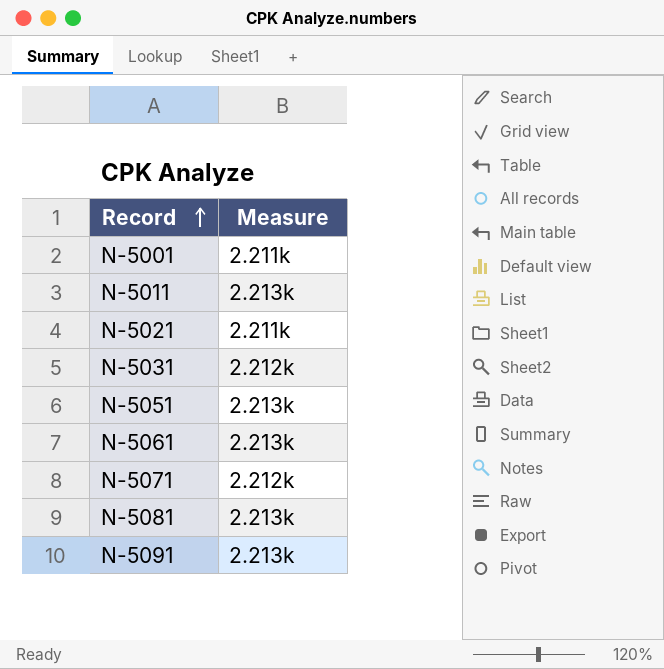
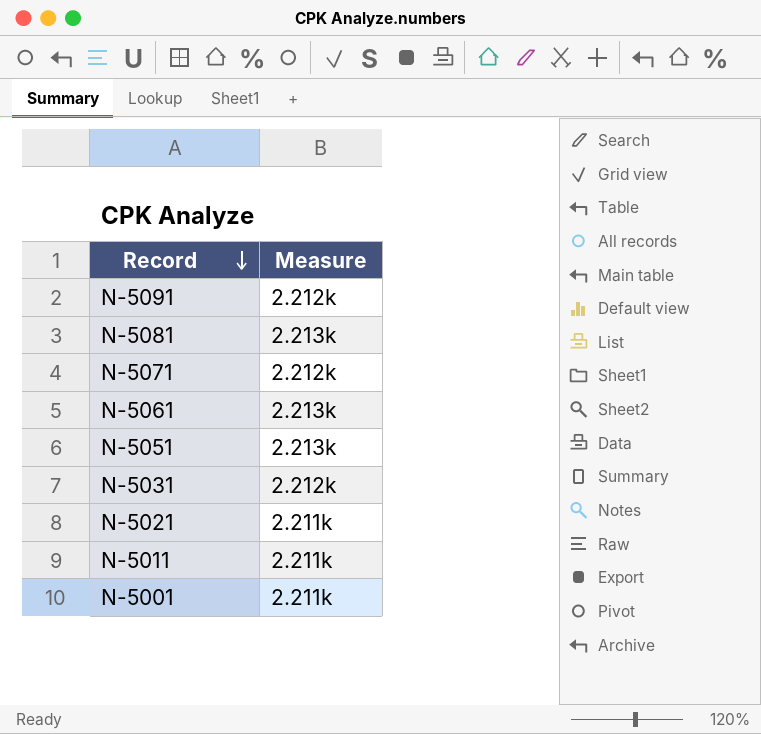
row order: Record ascending -> Record descending
N-5091 | Measure: 2.213k -> 2.212k
N-5011 | Measure: 2.213k -> 2.211k

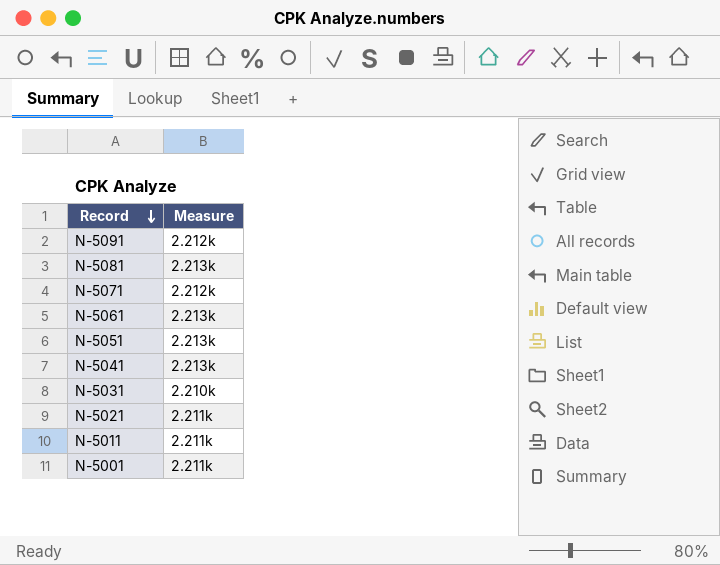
row N-5041: none -> 2.213k
N-5031 | Measure: 2.212k -> 2.210k

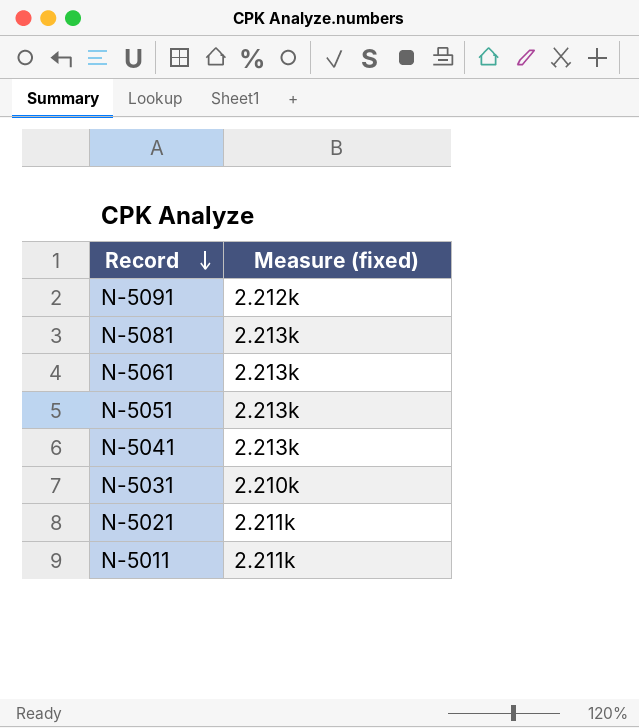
column name: Measure -> Measure (fixed)
row N-5071: 2.212k -> none
row N-5001: 2.211k -> none

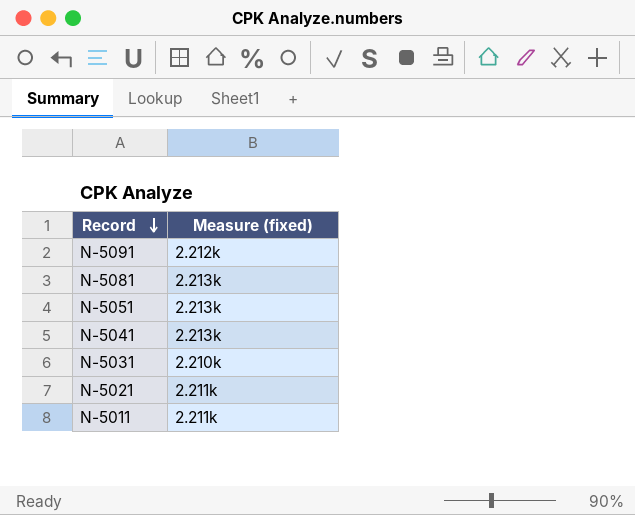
row N-5061: 2.213k -> none

